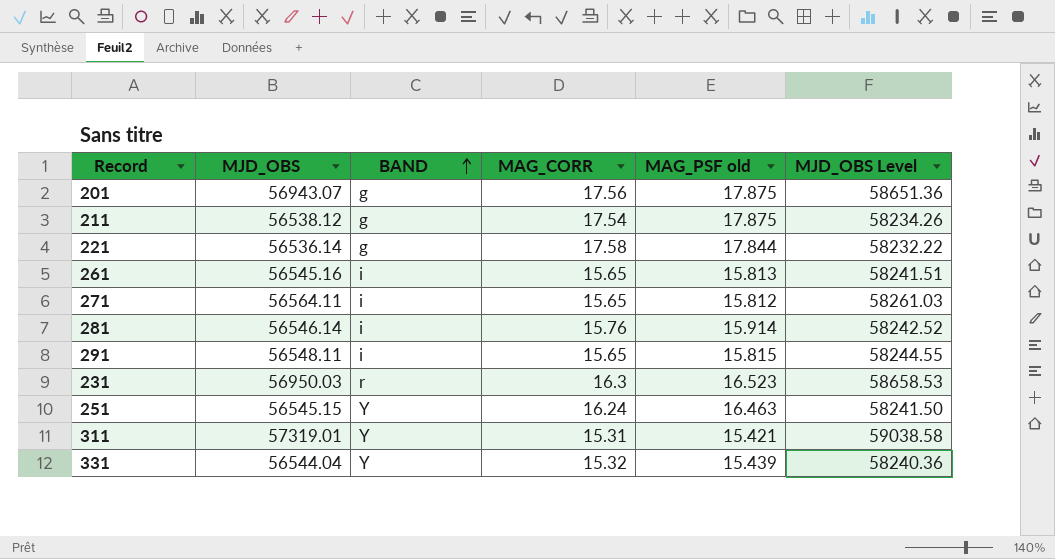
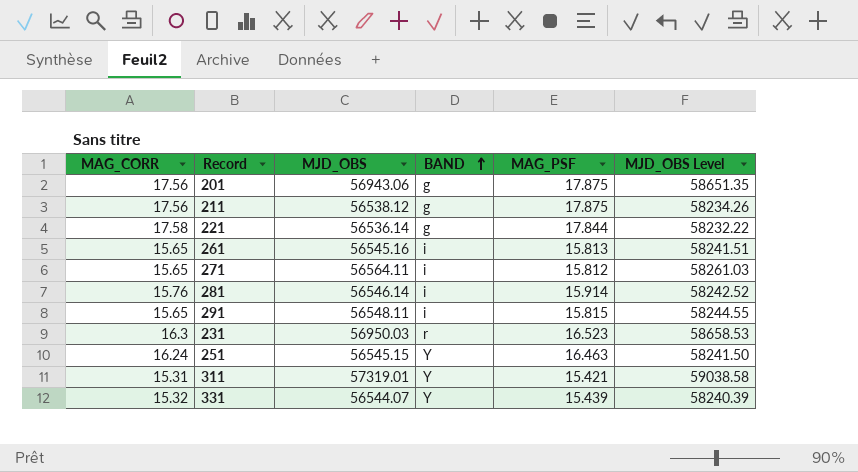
column MAG_CORR | position: 4 -> 1
column name: MAG_PSF old -> MAG_PSF
201 | MJD_OBS: 56943.07 -> 56943.06
201 | MJD_OBS Level: 58651.36 -> 58651.35
211 | MAG_CORR: 17.54 -> 17.56
331 | MJD_OBS: 56544.04 -> 56544.07
331 | MJD_OBS Level: 58240.36 -> 58240.39

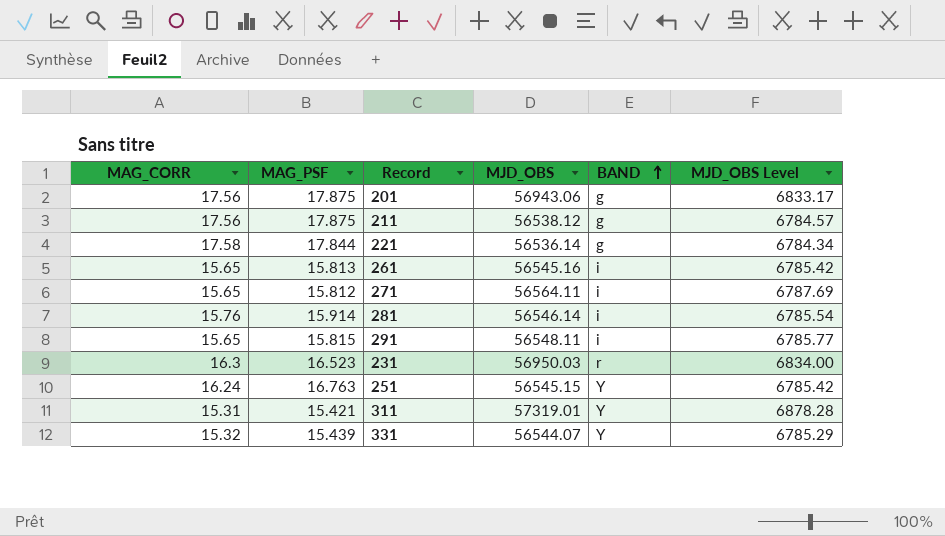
column MAG_PSF | position: 5 -> 2
column MJD_OBS Level | formula: [MJD_OBS] * 1.03 -> [MJD_OBS] * 0.12
251 | MAG_PSF: 16.463 -> 16.763

